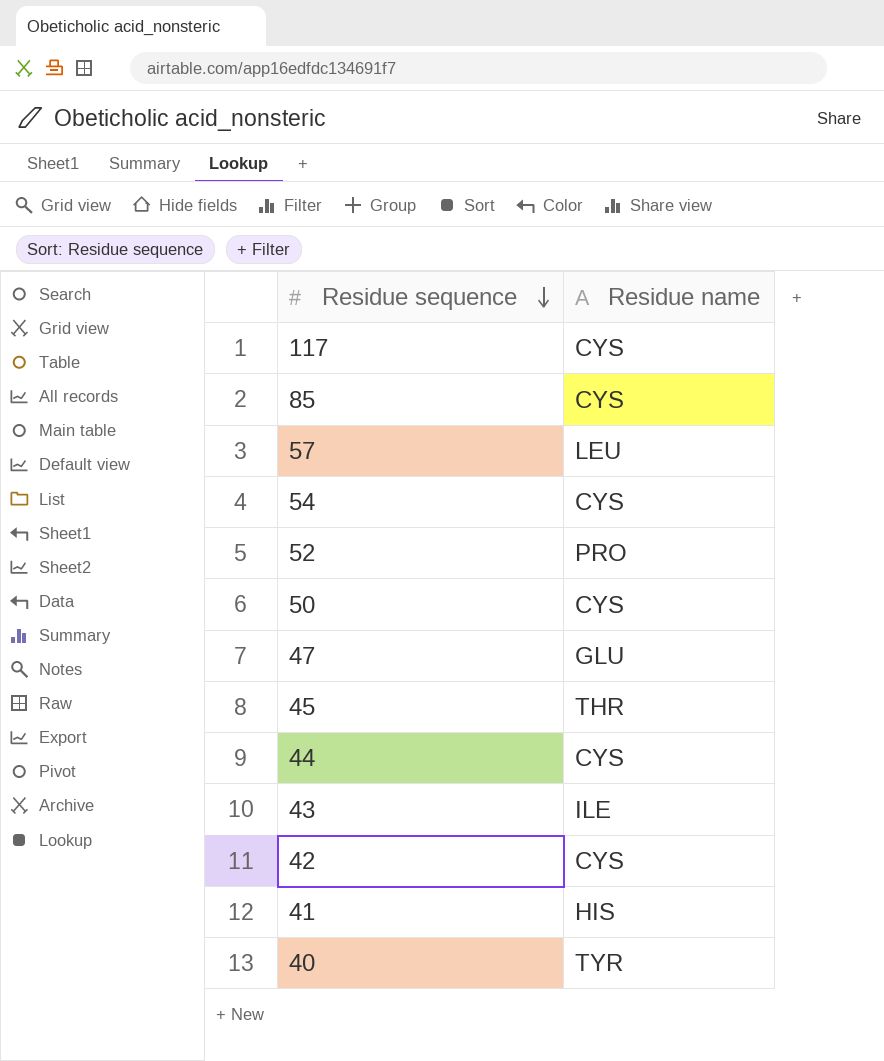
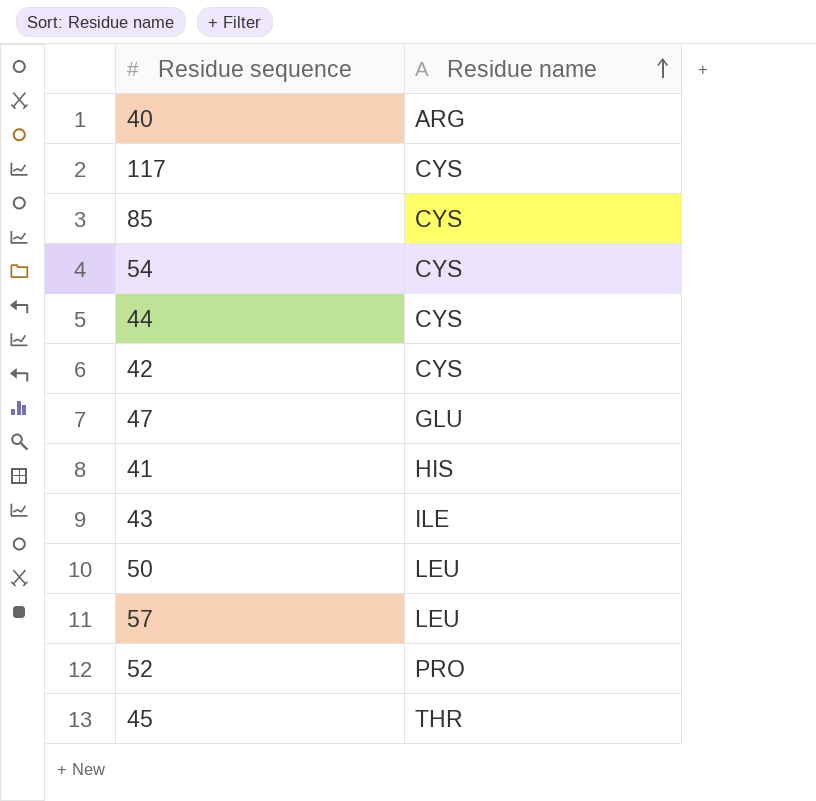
row order: Residue sequence descending -> Residue name ascending
40 | Residue name: TYR -> ARG
50 | Residue name: CYS -> LEU

